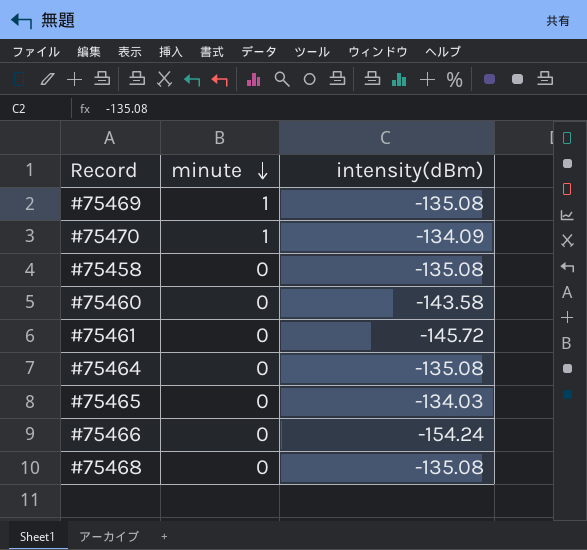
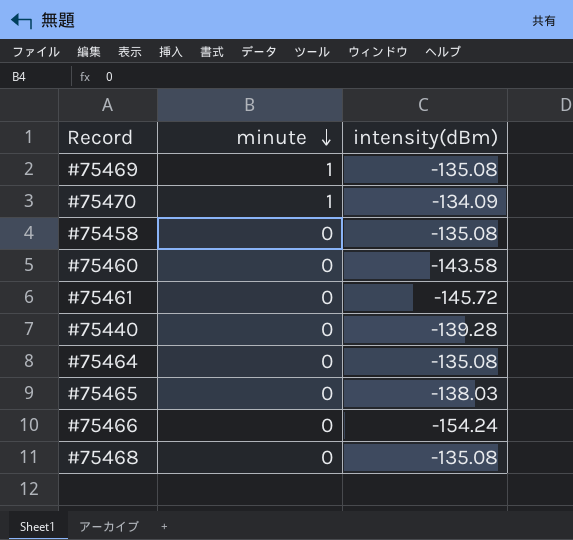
row #75440: none -> 0 | -139.28
#75465 | intensity(dBm): -134.03 -> -138.03

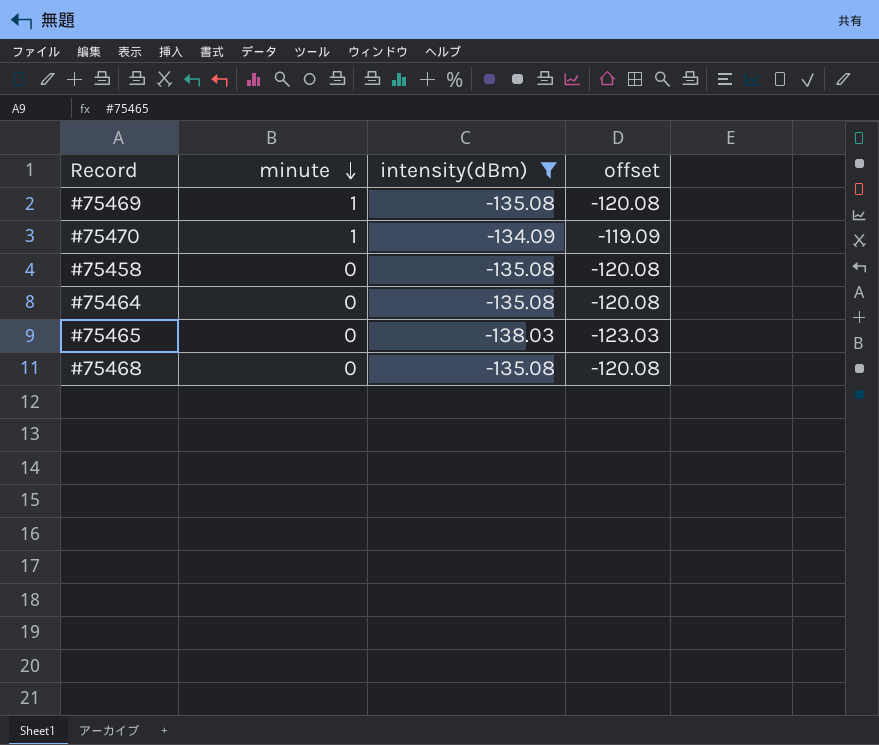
filter: none -> intensity(dBm) >= -138.03
column offset | formula: none -> [intensity(dBm)] + 15

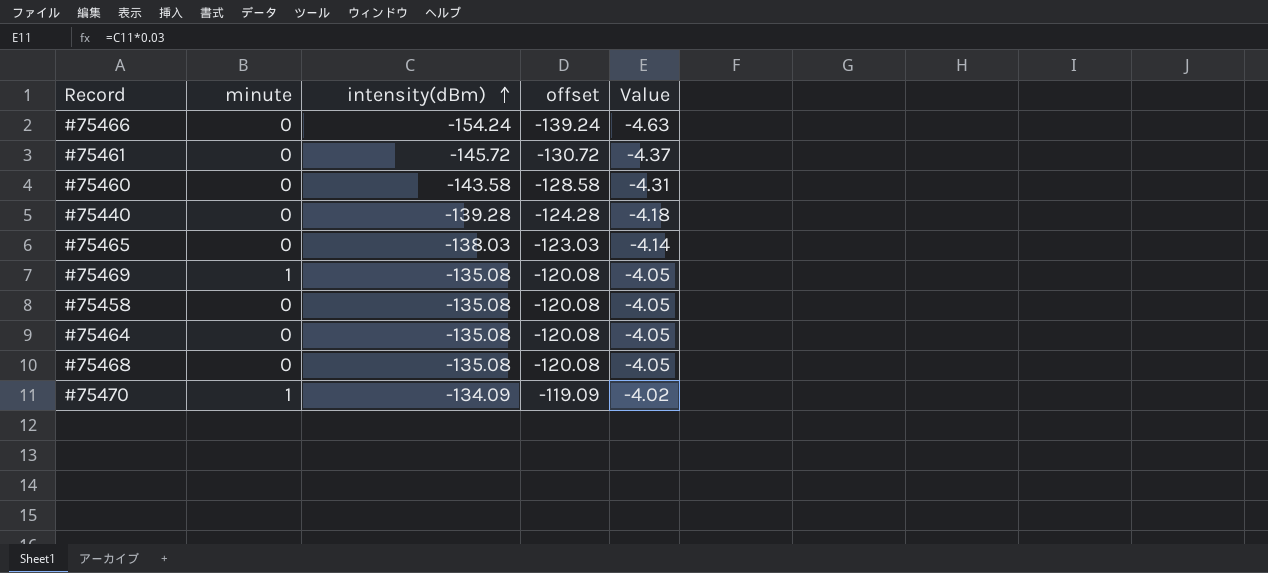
filter: intensity(dBm) >= -138.03 -> none
row order: minute descending -> intensity(dBm) ascending
column Value | formula: none -> [intensity(dBm)] * 0.03

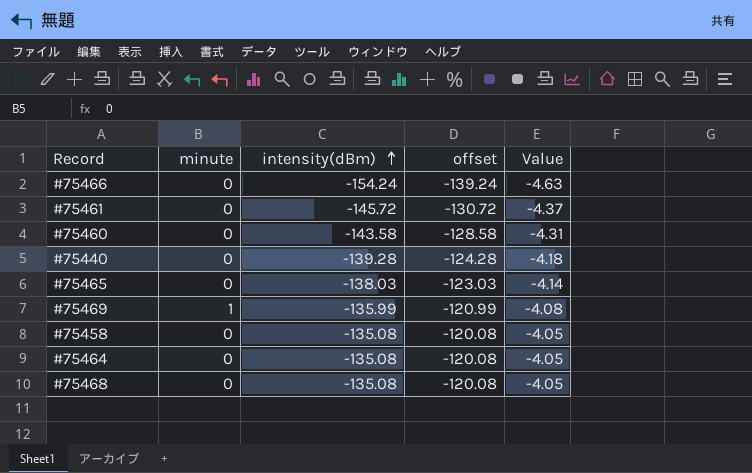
row #75470: 1 | -134.09 | -119.09 | -4.02 -> none
#75469 | intensity(dBm): -135.08 -> -135.99
#75469 | offset: -120.08 -> -120.99
#75469 | Value: -4.05 -> -4.08

